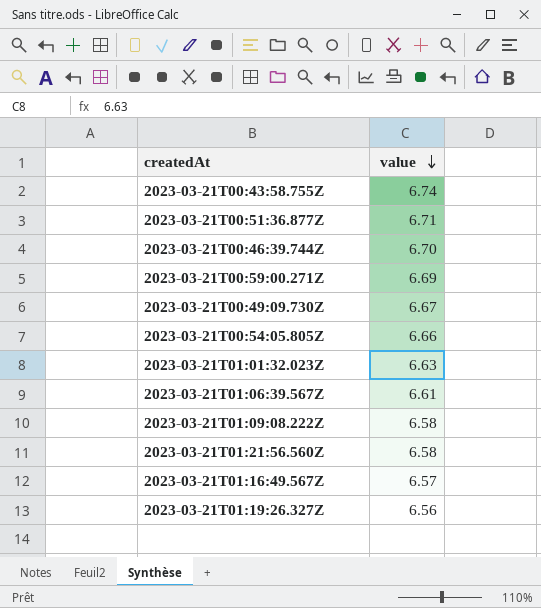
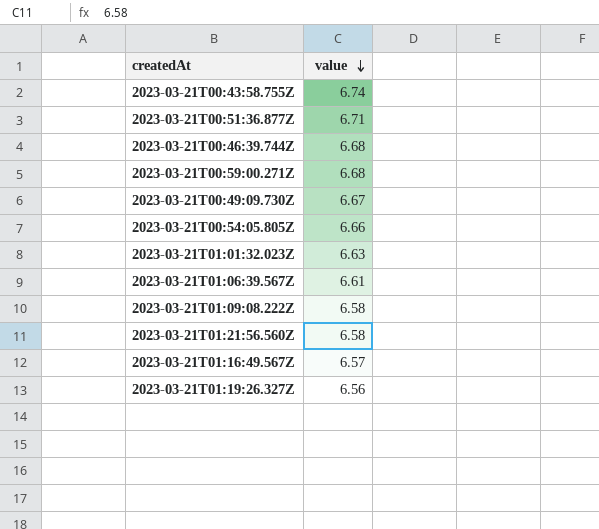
2023-03-21T00:46:39.744Z | value: 6.70 -> 6.68
2023-03-21T00:59:00.271Z | value: 6.69 -> 6.68

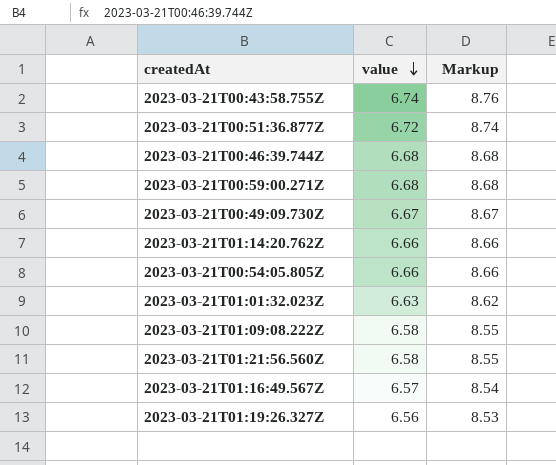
column Markup | formula: none -> [value] * 1.3
row 2023-03-21T01:06:39.567Z: 6.61 -> none
2023-03-21T00:51:36.877Z | value: 6.71 -> 6.72
row 2023-03-21T01:14:20.762Z: none -> 6.66 | 8.66

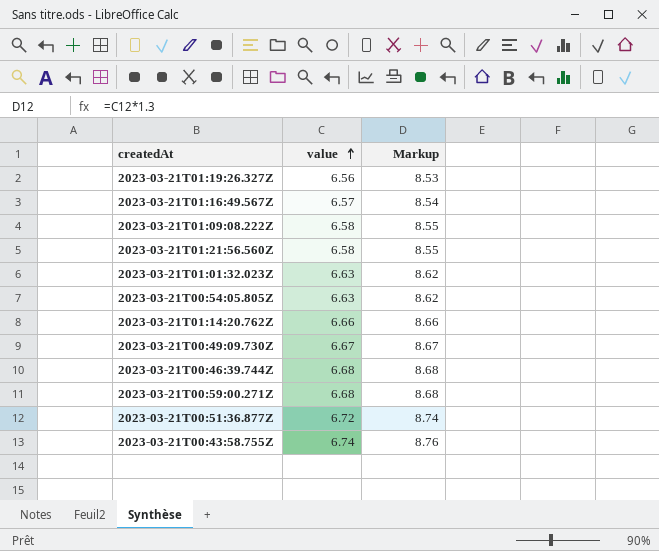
row order: value descending -> value ascending
2023-03-21T00:54:05.805Z | value: 6.66 -> 6.63
2023-03-21T00:54:05.805Z | Markup: 8.66 -> 8.62

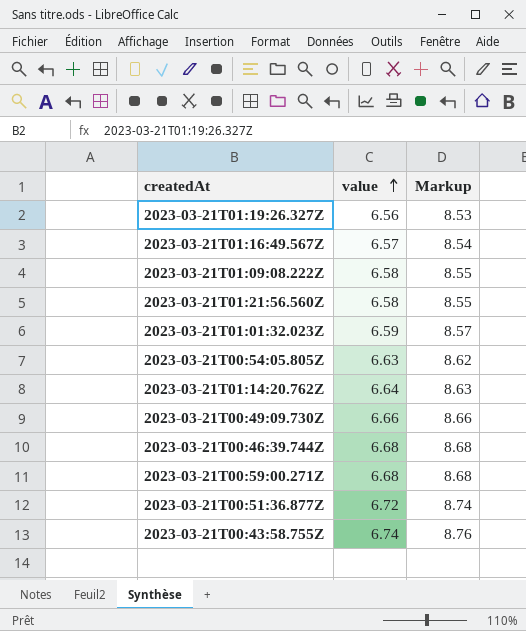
2023-03-21T01:01:32.023Z | value: 6.63 -> 6.59
2023-03-21T01:01:32.023Z | Markup: 8.62 -> 8.57
2023-03-21T01:14:20.762Z | value: 6.66 -> 6.64
2023-03-21T01:14:20.762Z | Markup: 8.66 -> 8.63
2023-03-21T00:49:09.730Z | value: 6.67 -> 6.66
2023-03-21T00:49:09.730Z | Markup: 8.67 -> 8.66

